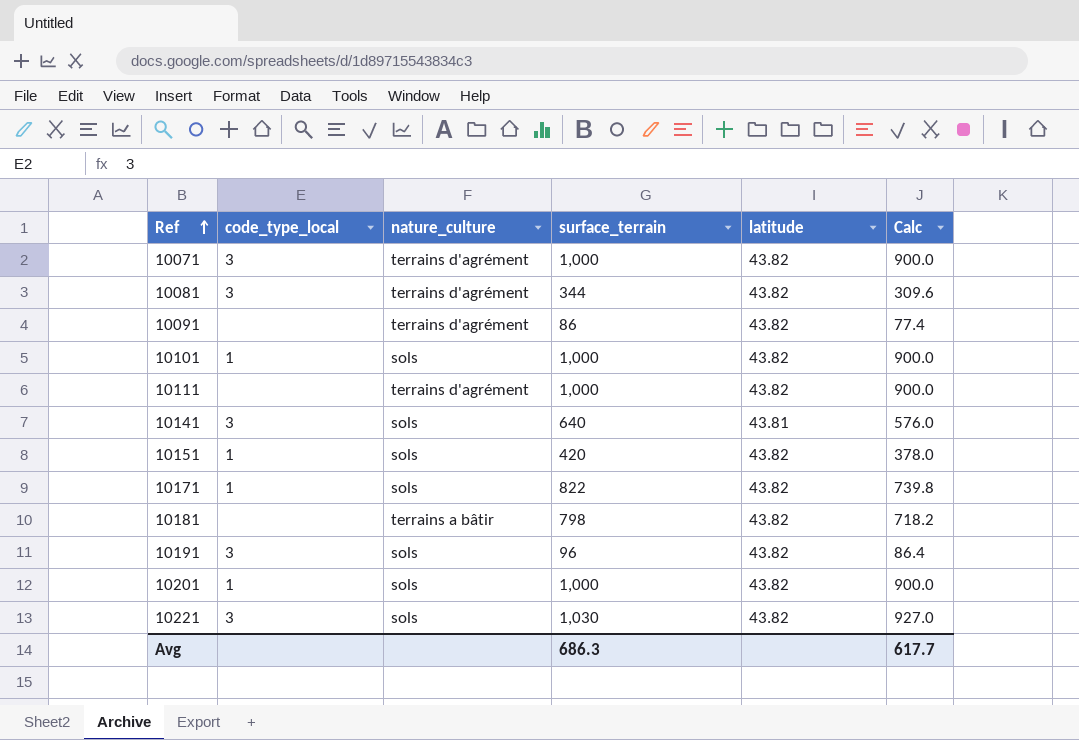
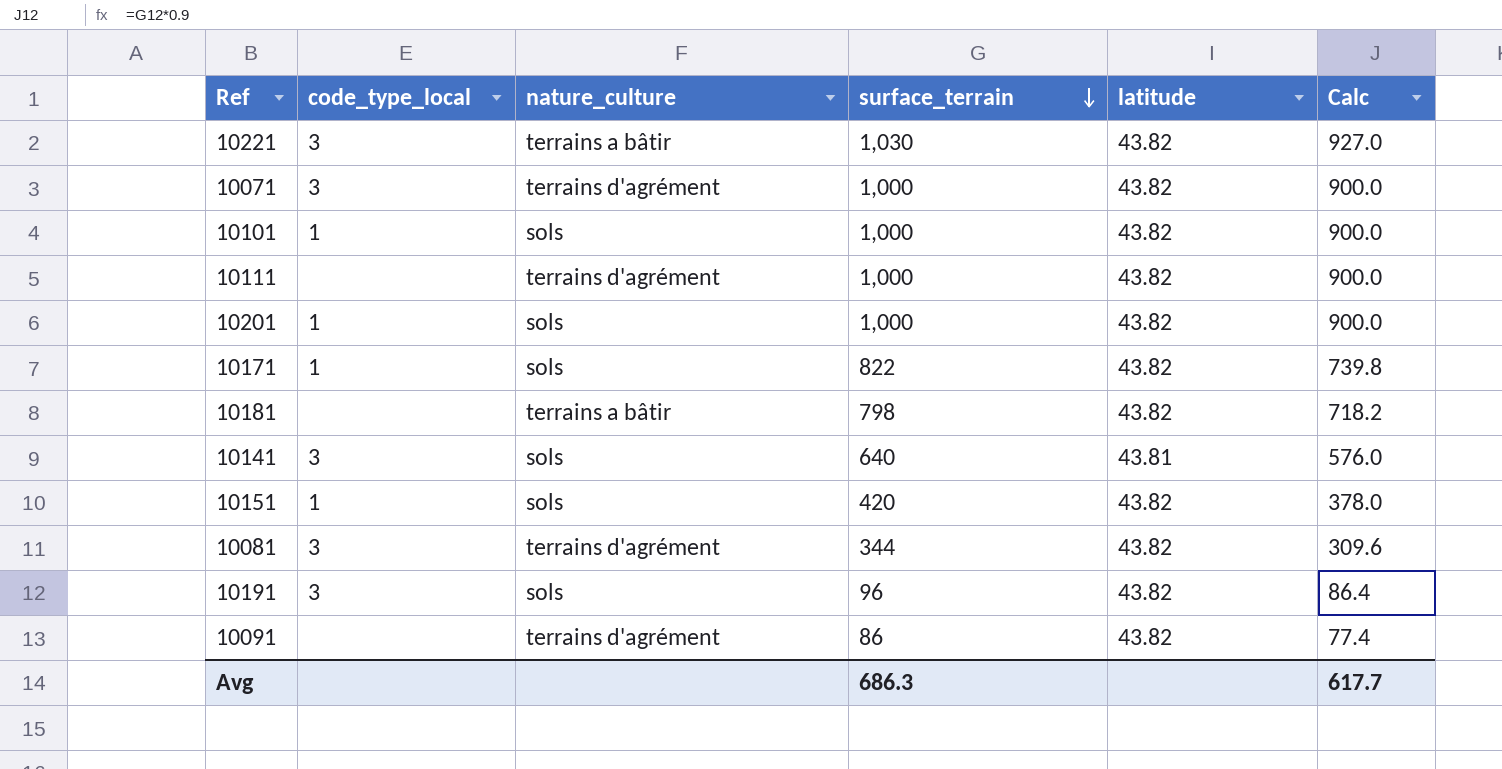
row order: Ref ascending -> surface_terrain descending
10221 | nature_culture: sols -> terrains a bâtir

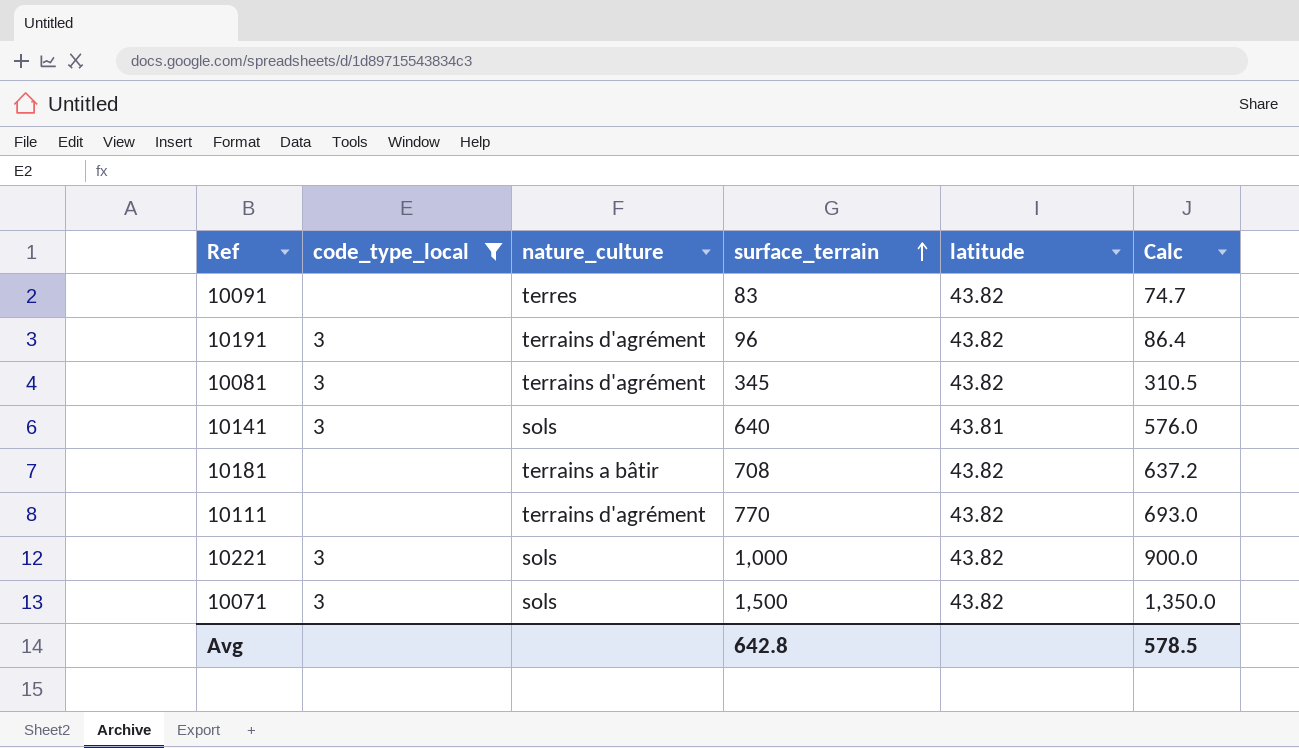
filter: none -> code_type_local != 1
row order: surface_terrain descending -> surface_terrain ascending
10091 | nature_culture: terrains d'agrément -> terres
10091 | surface_terrain: 86 -> 83
10091 | Calc: 77.4 -> 74.7
10191 | nature_culture: sols -> terrains d'agrément
10081 | surface_terrain: 344 -> 345
10081 | Calc: 309.6 -> 310.5
10181 | surface_terrain: 798 -> 708
10181 | Calc: 718.2 -> 637.2
10111 | surface_terrain: 1,000 -> 770
10111 | Calc: 900.0 -> 693.0
10221 | nature_culture: terrains a bâtir -> sols
10221 | surface_terrain: 1,030 -> 1,000
10221 | Calc: 927.0 -> 900.0
10071 | nature_culture: terrains d'agrément -> sols
10071 | surface_terrain: 1,000 -> 1,500
10071 | Calc: 900.0 -> 1,350.0
Avg | surface_terrain: 686.3 -> 642.8
Avg | Calc: 617.7 -> 578.5

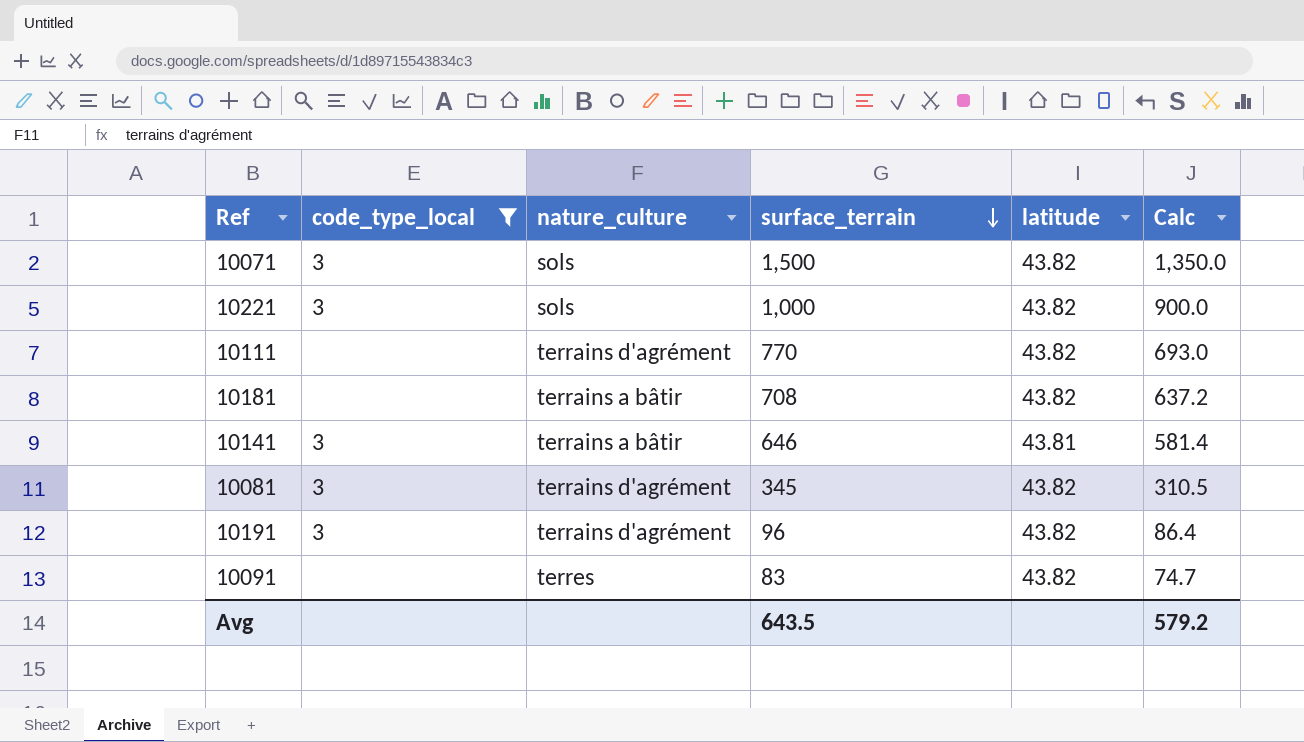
row order: surface_terrain ascending -> surface_terrain descending
10141 | nature_culture: sols -> terrains a bâtir
10141 | surface_terrain: 640 -> 646
10141 | Calc: 576.0 -> 581.4
Avg | surface_terrain: 642.8 -> 643.5
Avg | Calc: 578.5 -> 579.2

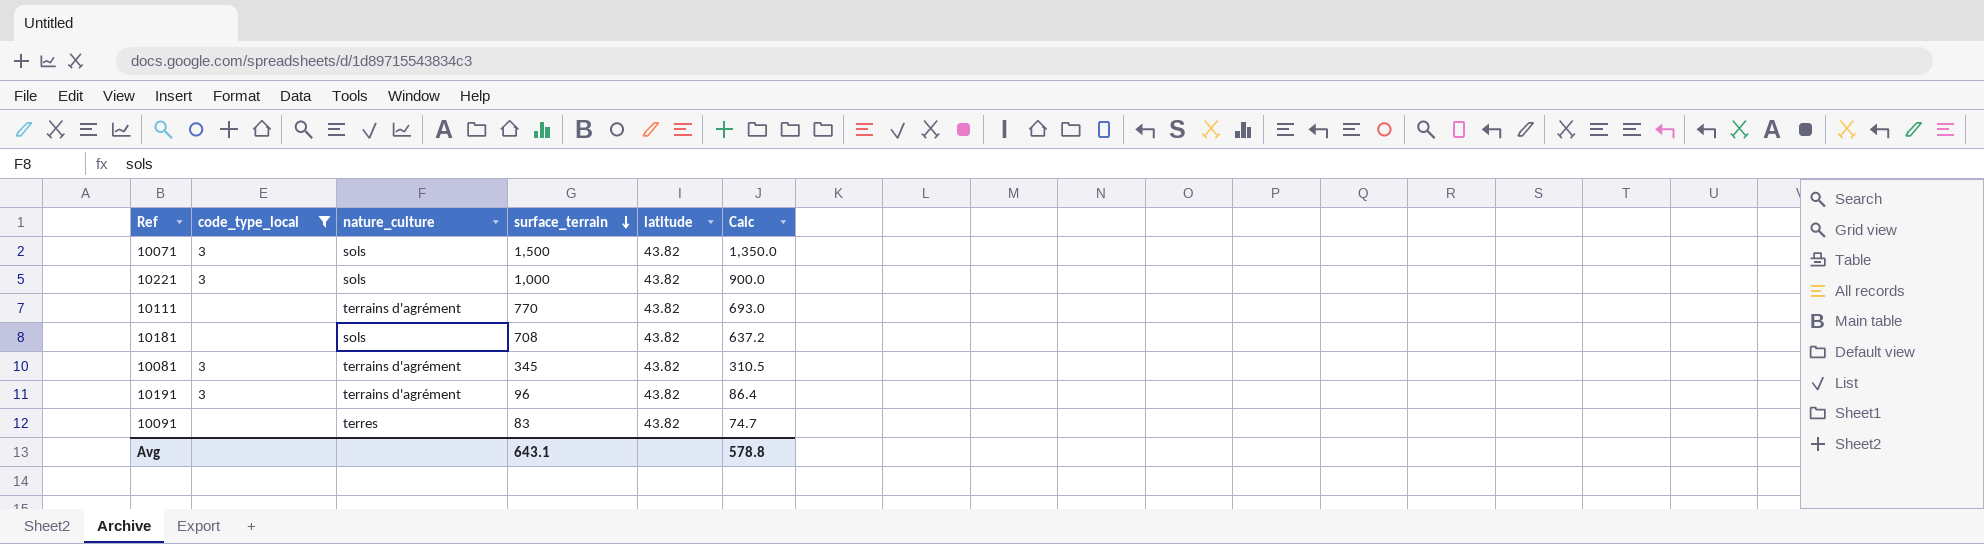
row 10141: 3 | terrains a bâtir | 646 | 43.81 | 581.4 -> none
10181 | nature_culture: terrains a bâtir -> sols
Avg | surface_terrain: 643.5 -> 643.1
Avg | Calc: 579.2 -> 578.8

